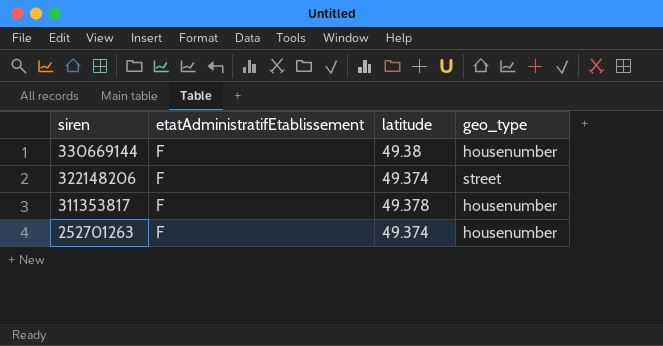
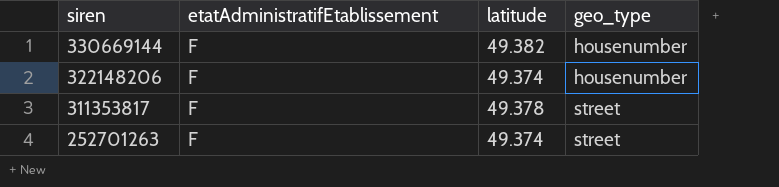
330669144 | latitude: 49.38 -> 49.382
322148206 | geo_type: street -> housenumber
311353817 | geo_type: housenumber -> street
252701263 | geo_type: housenumber -> street

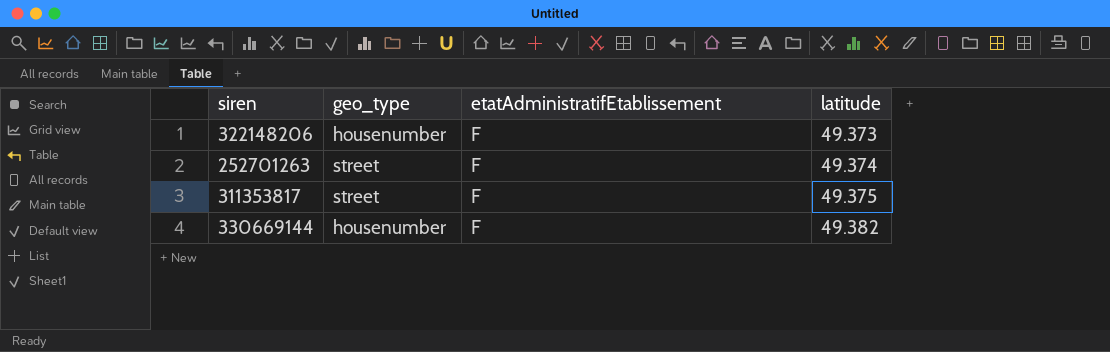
row order: siren descending -> latitude ascending
column geo_type | position: 4 -> 2
322148206 | latitude: 49.374 -> 49.373
311353817 | latitude: 49.378 -> 49.375

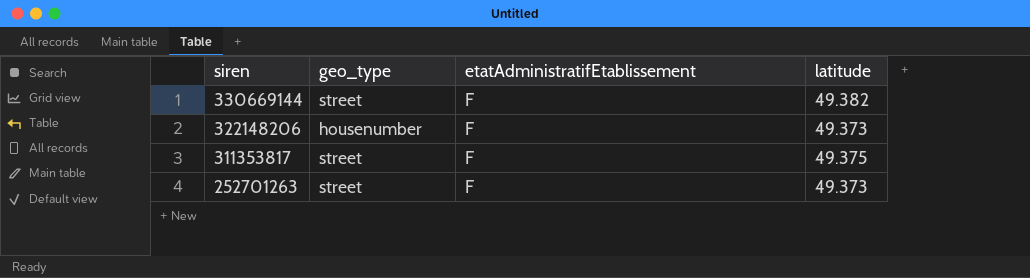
row order: latitude ascending -> siren descending
330669144 | geo_type: housenumber -> street
252701263 | latitude: 49.374 -> 49.373

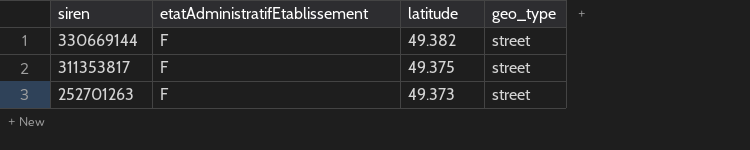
column geo_type | position: 2 -> 4
row 322148206: housenumber | F | 49.373 -> none

